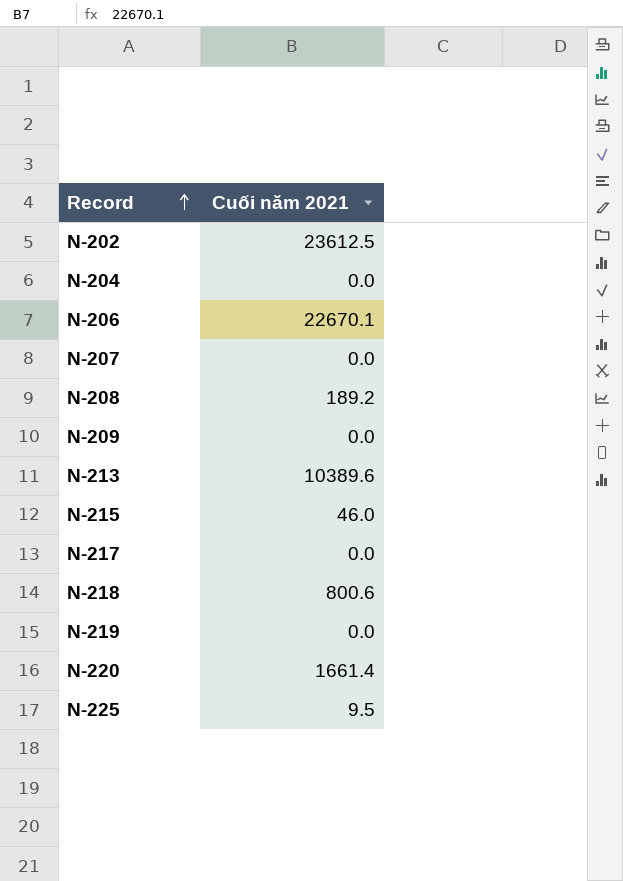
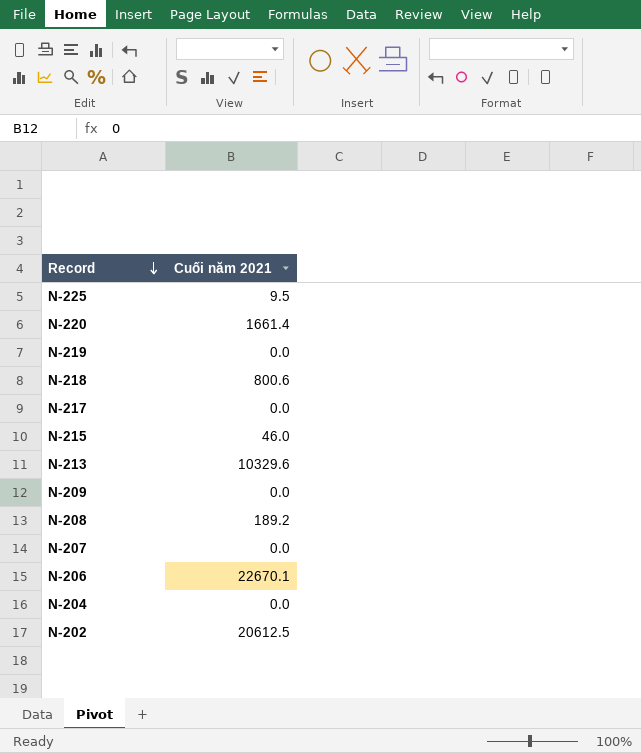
row order: Record ascending -> Record descending
N-213 | Cuối năm 2021: 10389.6 -> 10329.6
N-202 | Cuối năm 2021: 23612.5 -> 20612.5

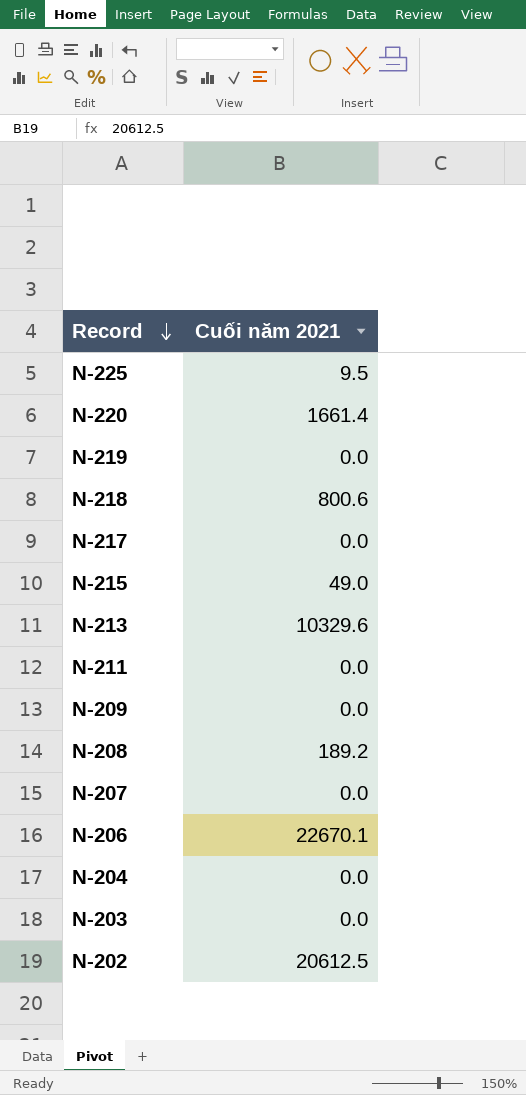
N-215 | Cuối năm 2021: 46.0 -> 49.0
row N-211: none -> 0.0
row N-203: none -> 0.0

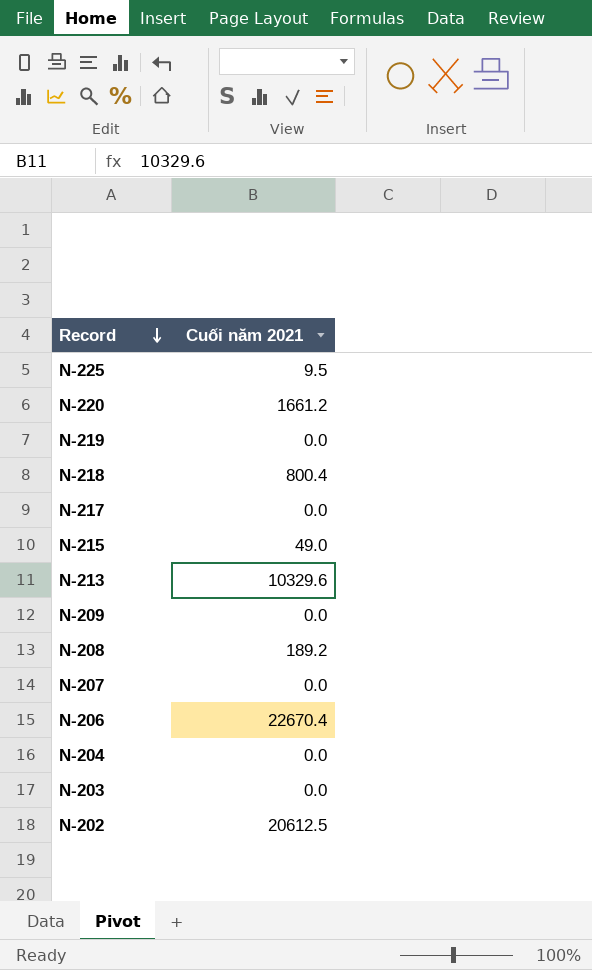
row N-211: 0.0 -> none
N-220 | Cuối năm 2021: 1661.4 -> 1661.2
N-218 | Cuối năm 2021: 800.6 -> 800.4
N-206 | Cuối năm 2021: 22670.1 -> 22670.4

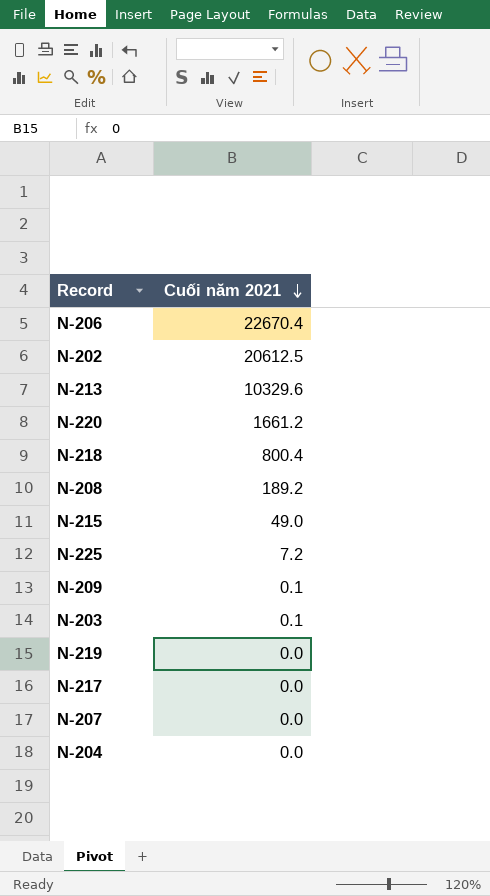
row order: Record descending -> Cuối năm 2021 descending
N-225 | Cuối năm 2021: 9.5 -> 7.2
N-209 | Cuối năm 2021: 0.0 -> 0.1
N-203 | Cuối năm 2021: 0.0 -> 0.1

